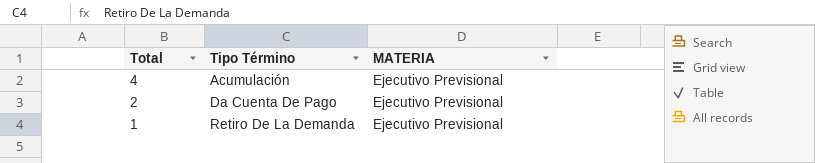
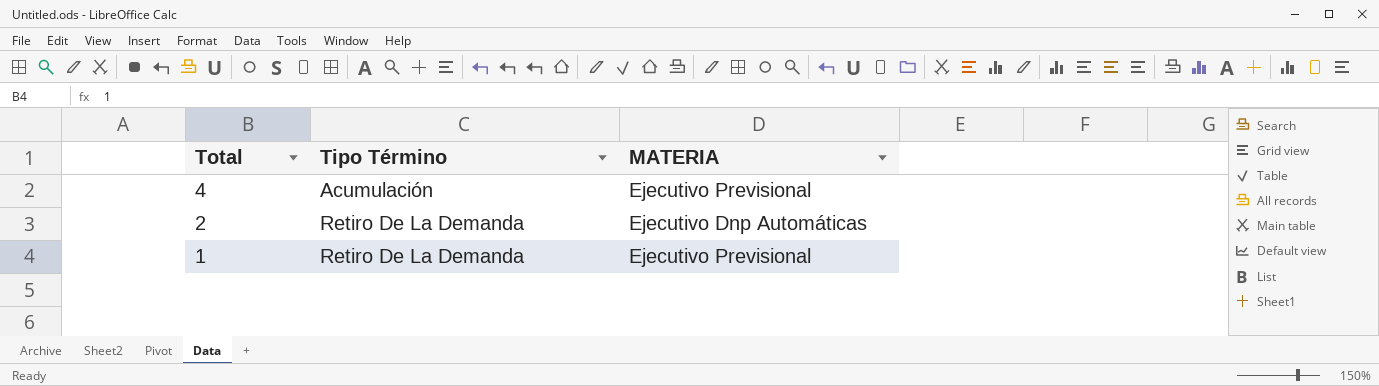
2 | Tipo Término: Da Cuenta De Pago -> Retiro De La Demanda
2 | MATERIA: Ejecutivo Previsional -> Ejecutivo Dnp Automáticas

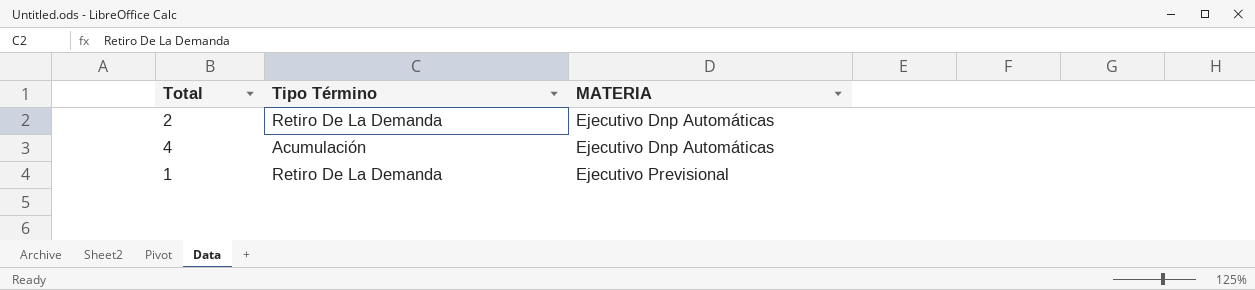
row order: Total descending -> MATERIA ascending
4 | MATERIA: Ejecutivo Previsional -> Ejecutivo Dnp Automáticas

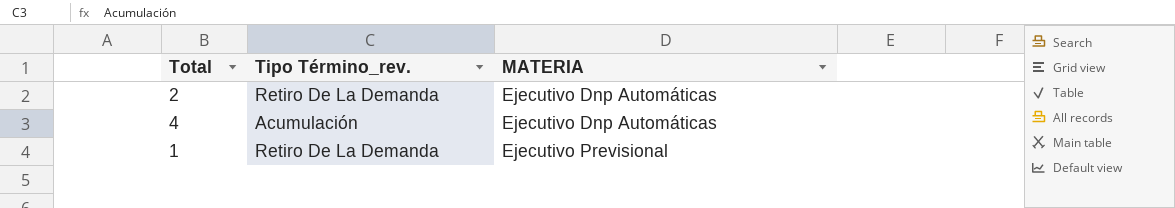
column name: Tipo Término -> Tipo Término_rev.

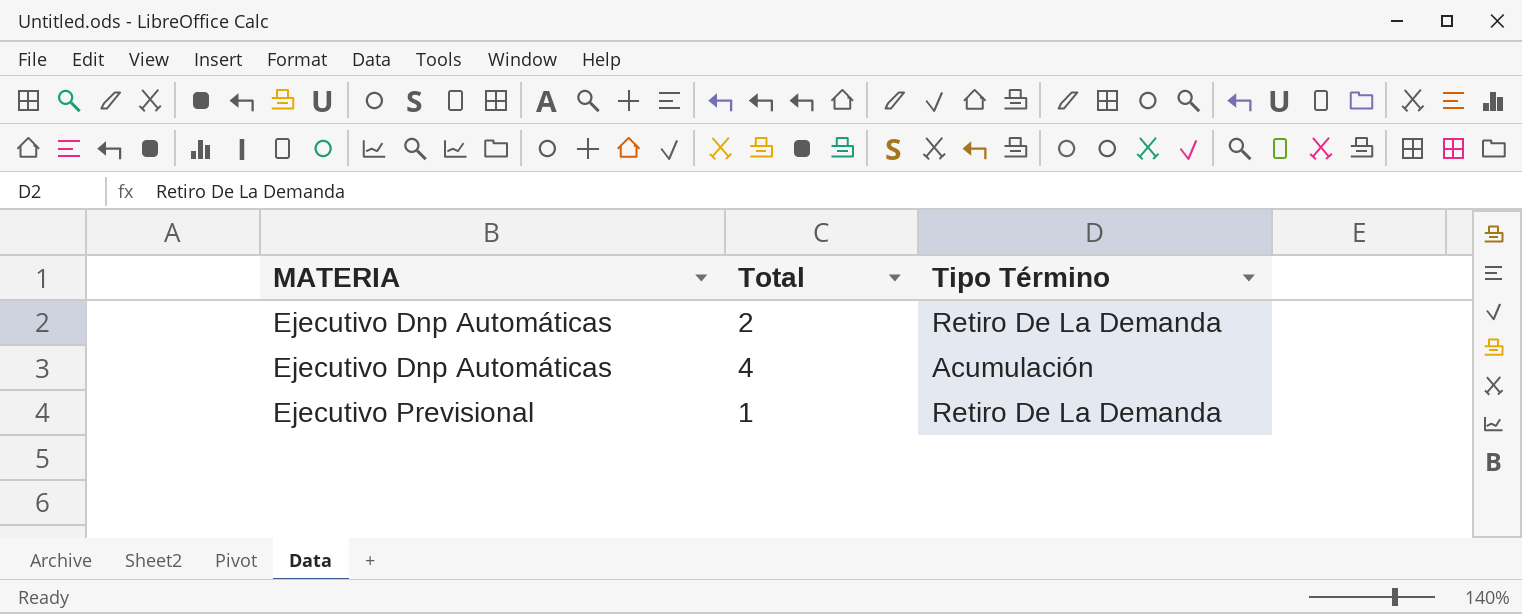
column MATERIA | position: 3 -> 1
column name: Tipo Término_rev. -> Tipo Término

